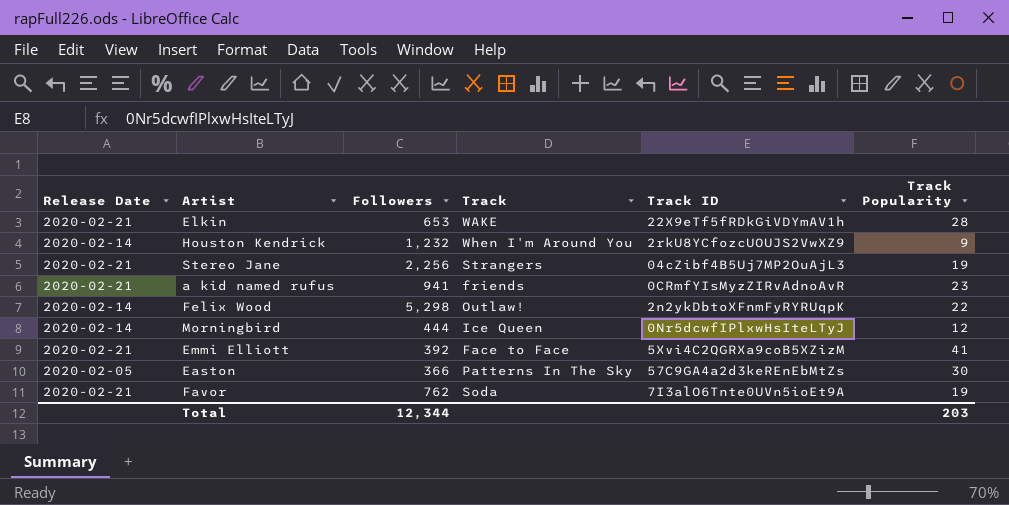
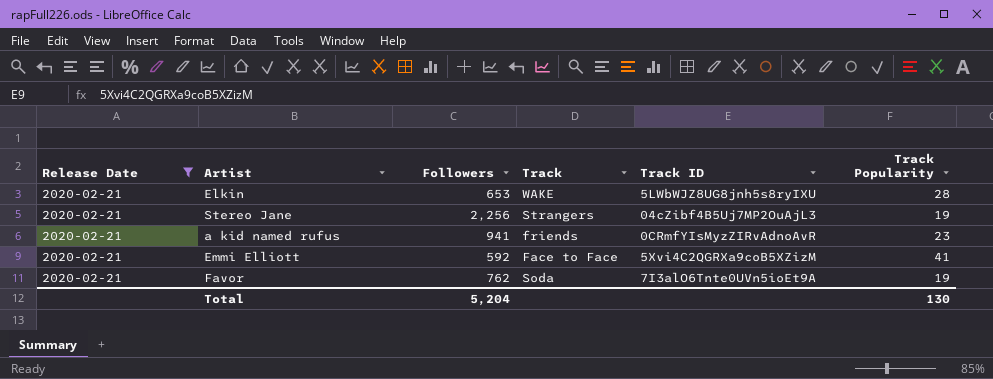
filter: none -> Release Date = 2020-02-21
Elkin | Track ID: 22X9eTf5fRDkGiVDYmAV1h -> 5LWbWJZ8UG8jnh5s8ryIXU
Emmi Elliott | Followers: 392 -> 592
Total | Followers: 12,344 -> 5,204
Total | Track Popularity: 203 -> 130

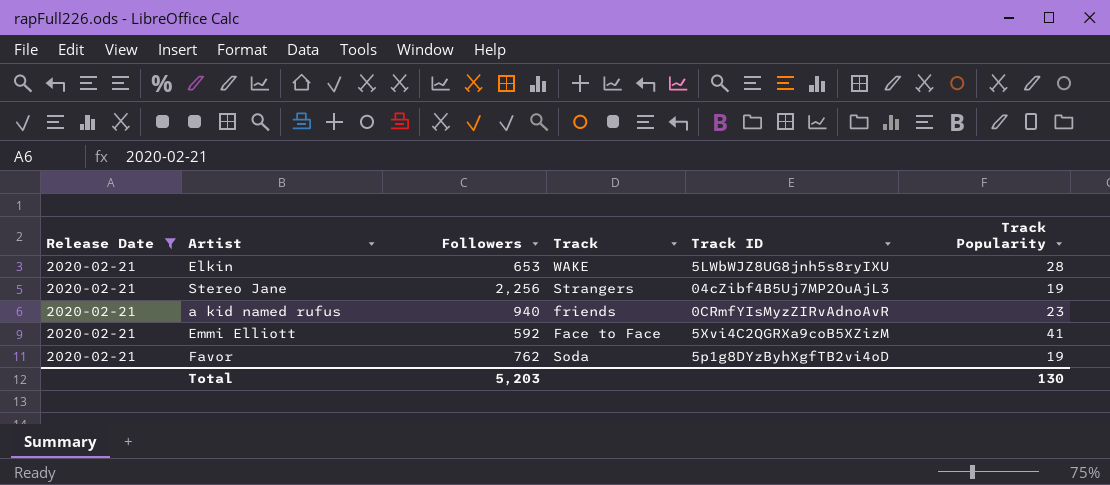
a kid named rufus | Followers: 941 -> 940
Favor | Track ID: 7I3alO6Tnte0UVn5ioEt9A -> 5p1g8DYzByhXgfTB2vi4oD
Total | Followers: 5,204 -> 5,203

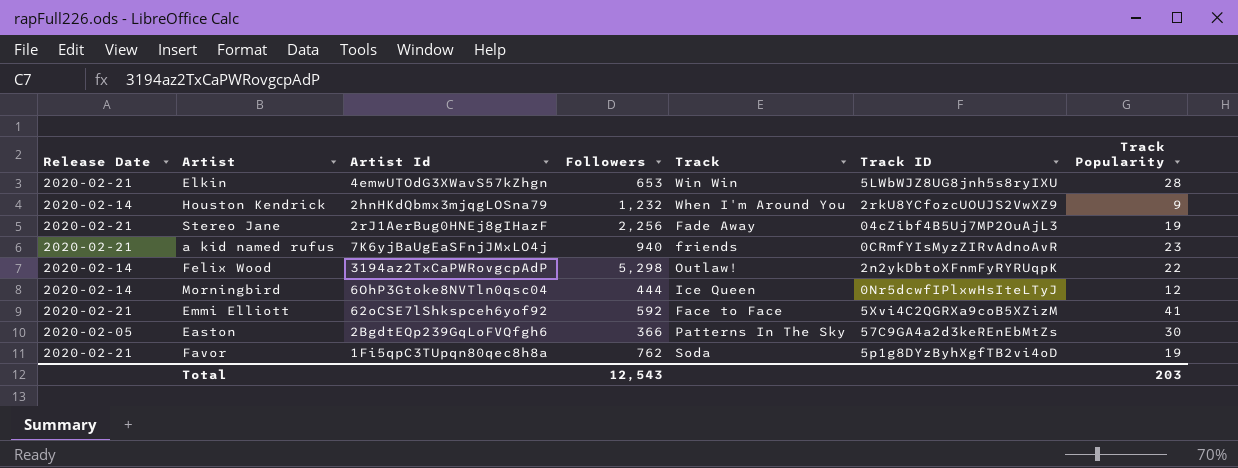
filter: Release Date = 2020-02-21 -> none
column Artist Id | position: none -> 3
Elkin | Track: WAKE -> Win Win
Stereo Jane | Track: Strangers -> Fade Away
Total | Followers: 5,203 -> 12,543
Total | Track Popularity: 130 -> 203

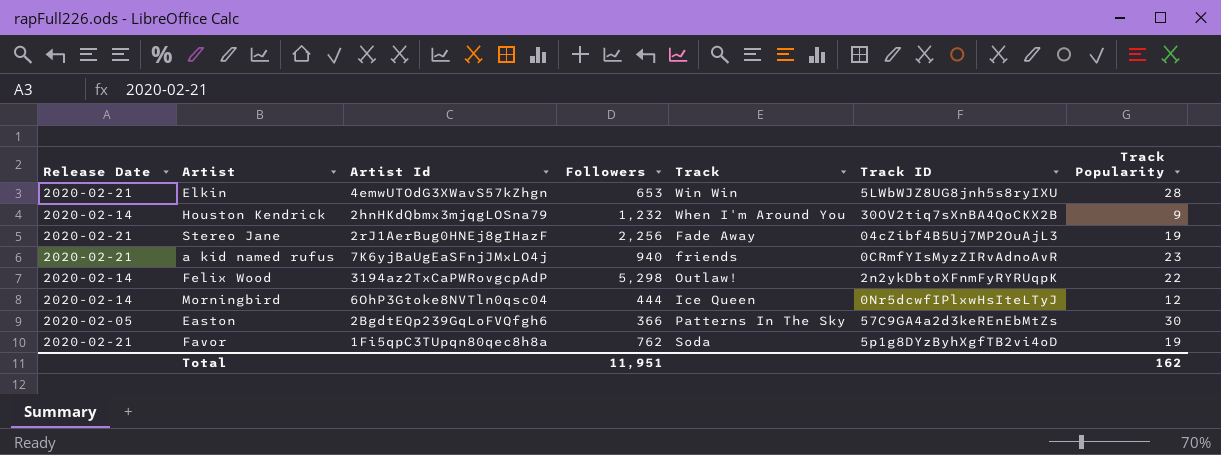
row Emmi Elliott: 2020-02-21 | 62oCSE7lShkspceh6yof92 | 592 | Face to Face | 5Xvi4C2QGRXa9coB5XZizM | 41 -> none
Houston Kendrick | Track ID: 2rkU8YCfozcUOUJS2VwXZ9 -> 30OV2tiq7sXnBA4QoCKX2B
Total | Followers: 12,543 -> 11,951
Total | Track Popularity: 203 -> 162

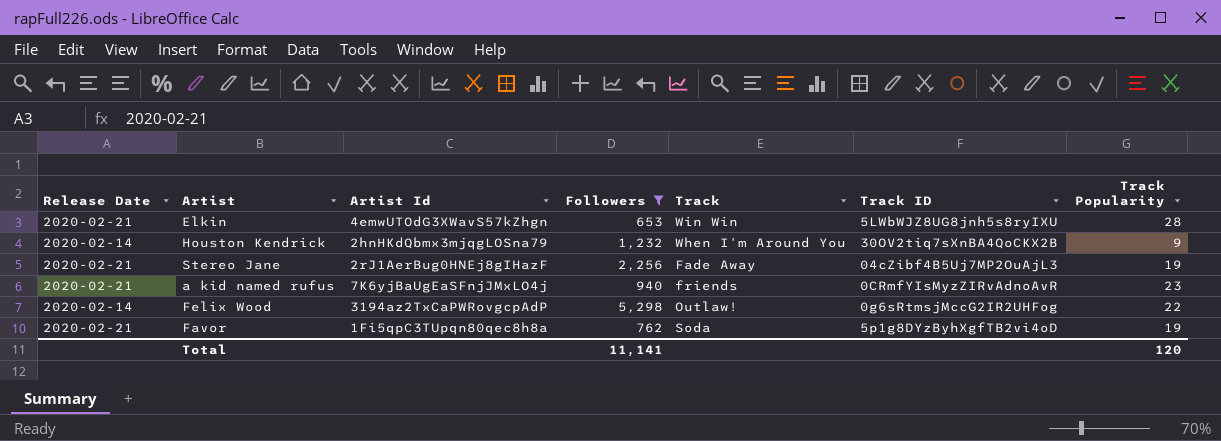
filter: none -> Followers >= 653
Felix Wood | Track ID: 2n2ykDbtoXFnmFyRYRUqpK -> 0g6sRtmsjMccG2IR2UHFog
Total | Followers: 11,951 -> 11,141
Total | Track Popularity: 162 -> 120

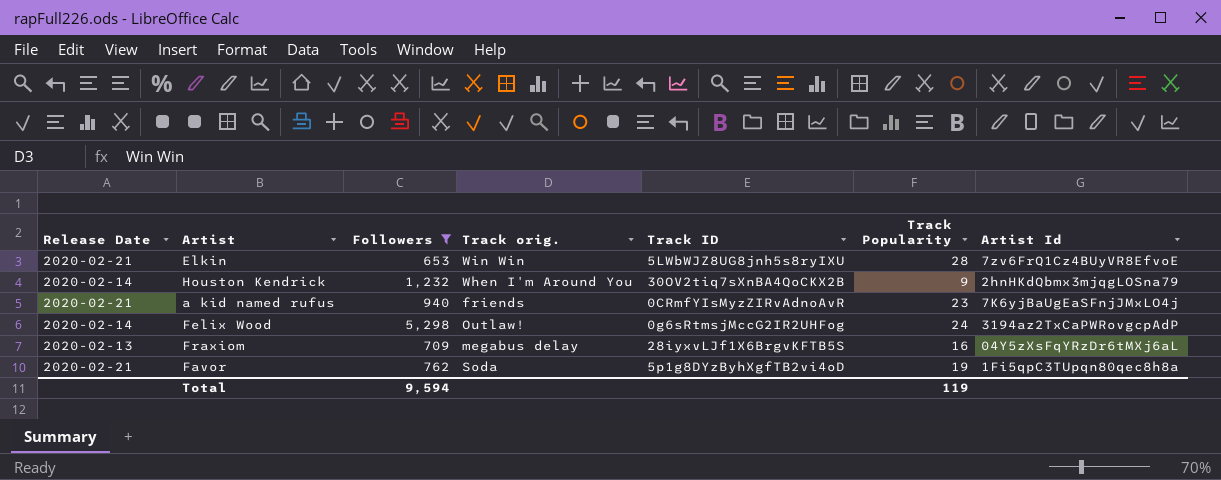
column name: Track -> Track orig.
column Artist Id | position: 3 -> 7
row Stereo Jane: 2020-02-21 | 2rJ1AerBug0HNEj8gIHazF | 2,256 | Fade Away | 04cZibf4B5Uj7MP2OuAjL3 | 19 -> none
Elkin | Artist Id: 4emwUTOdG3XWavS57kZhgn -> 7zv6FrQ1Cz4BUyVR8EfvoE
Felix Wood | Track Popularity: 22 -> 24
row Fraxiom: none -> 2020-02-13 | 709 | megabus delay | 28iyxvLJf1X6BrgvKFTB5S | 16 | 04Y5zXsFqYRzDr6tMXj6aL
Total | Followers: 11,141 -> 9,594
Total | Track Popularity: 120 -> 119

